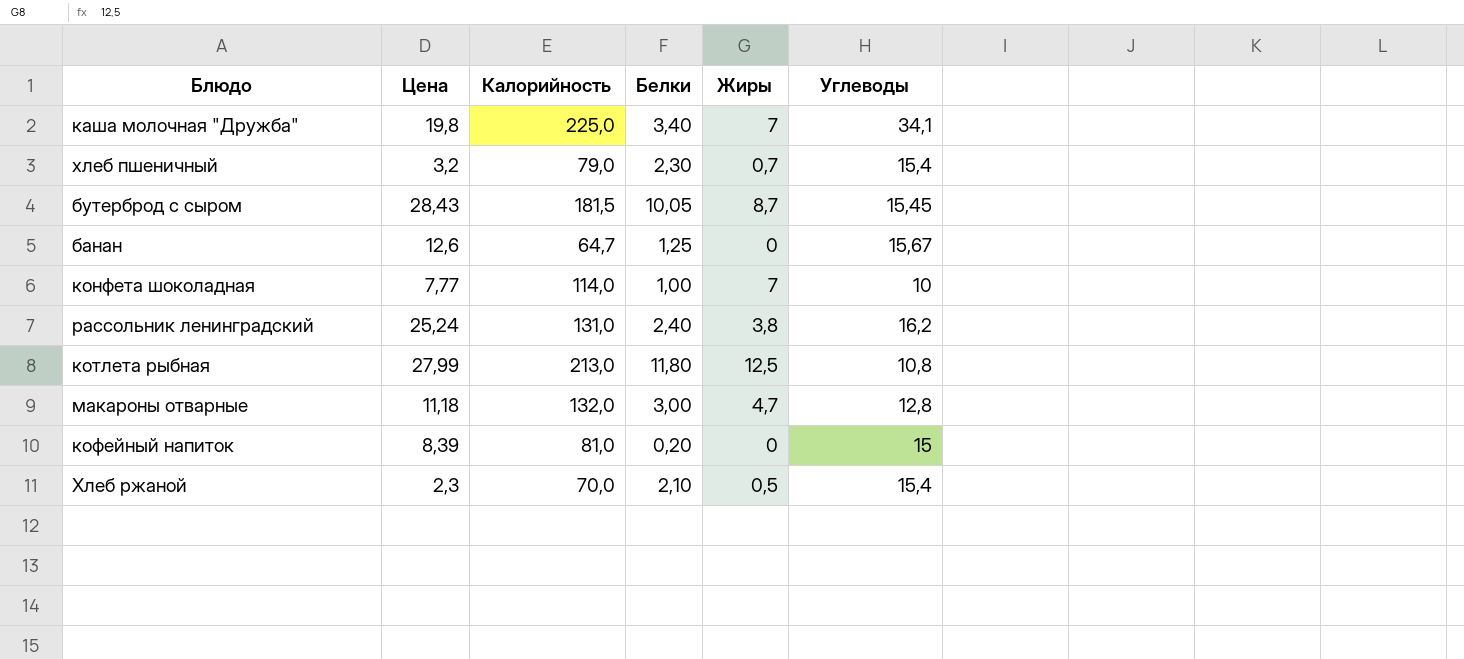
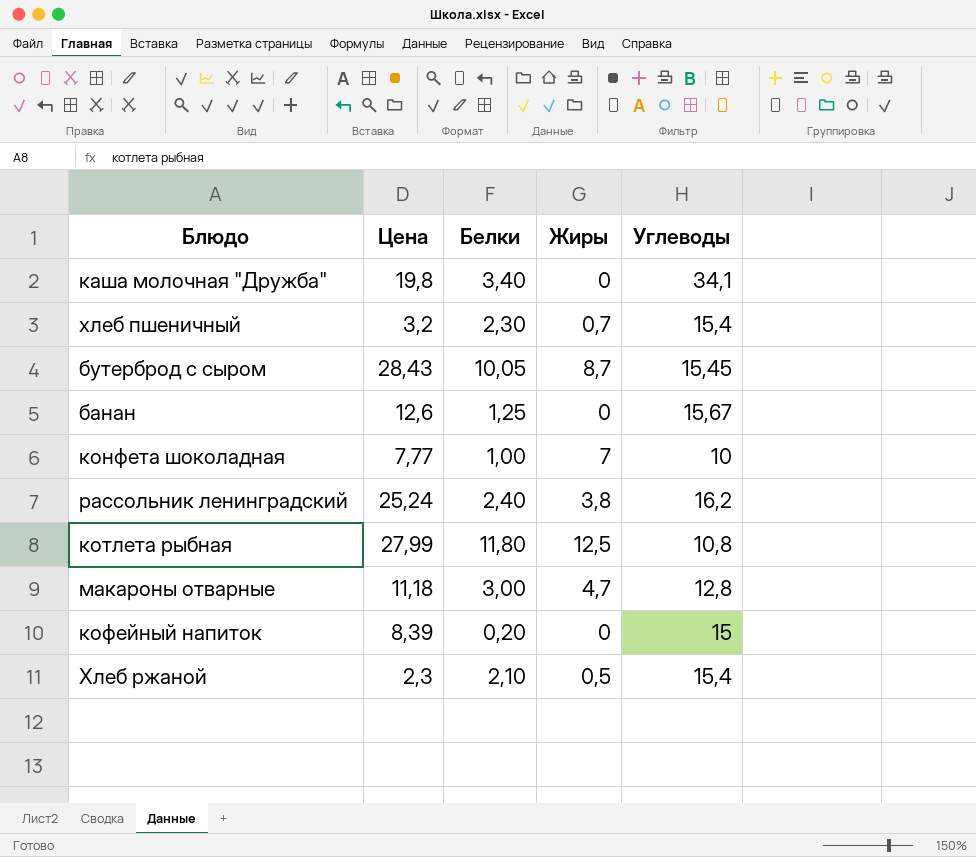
column Калорийность | position: 3 -> none
каша молочная "Дружба" | Жиры: 7 -> 0

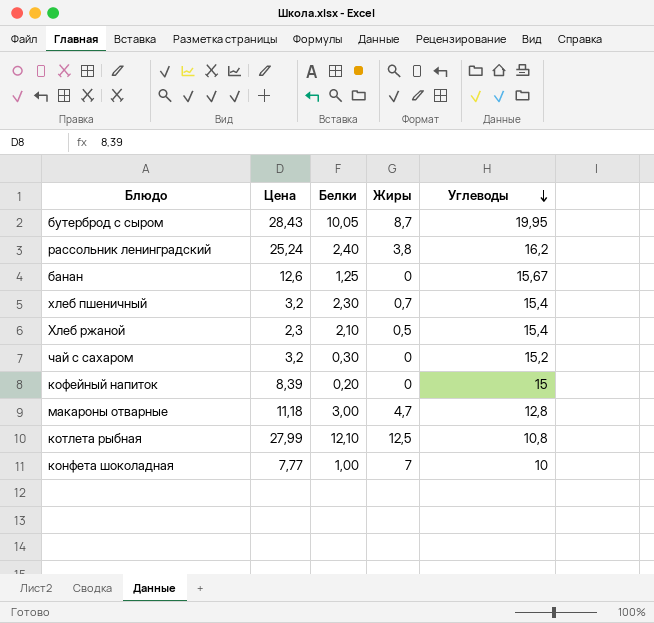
row order: none -> Углеводы descending
row каша молочная "Дружба": 19,8 | 3,40 | 0 | 34,1 -> none
бутерброд с сыром | Углеводы: 15,45 -> 19,95
row чай с сахаром: none -> 3,2 | 0,30 | 0 | 15,2
котлета рыбная | Белки: 11,80 -> 12,10

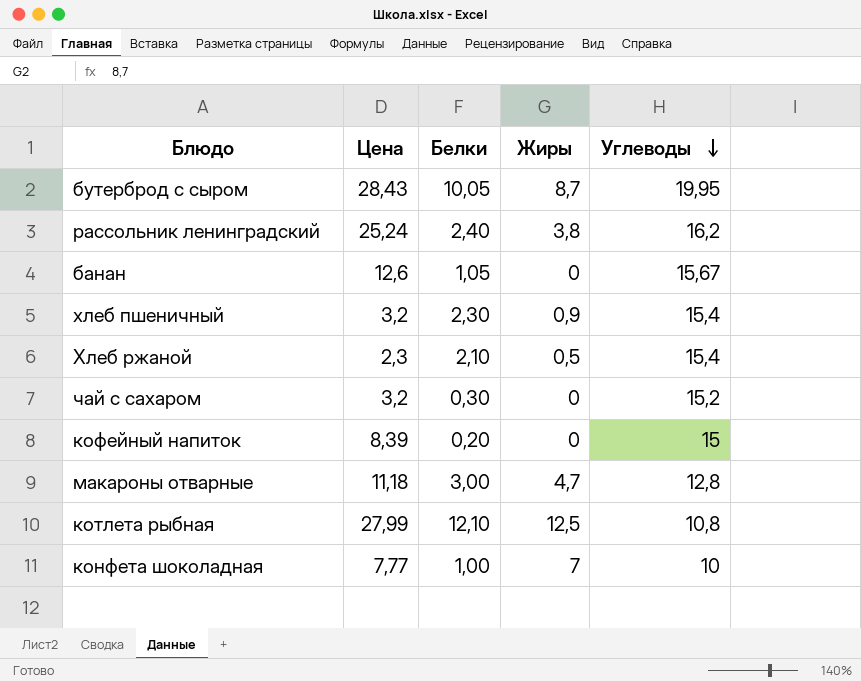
банан | Белки: 1,25 -> 1,05
хлеб пшеничный | Жиры: 0,7 -> 0,9

